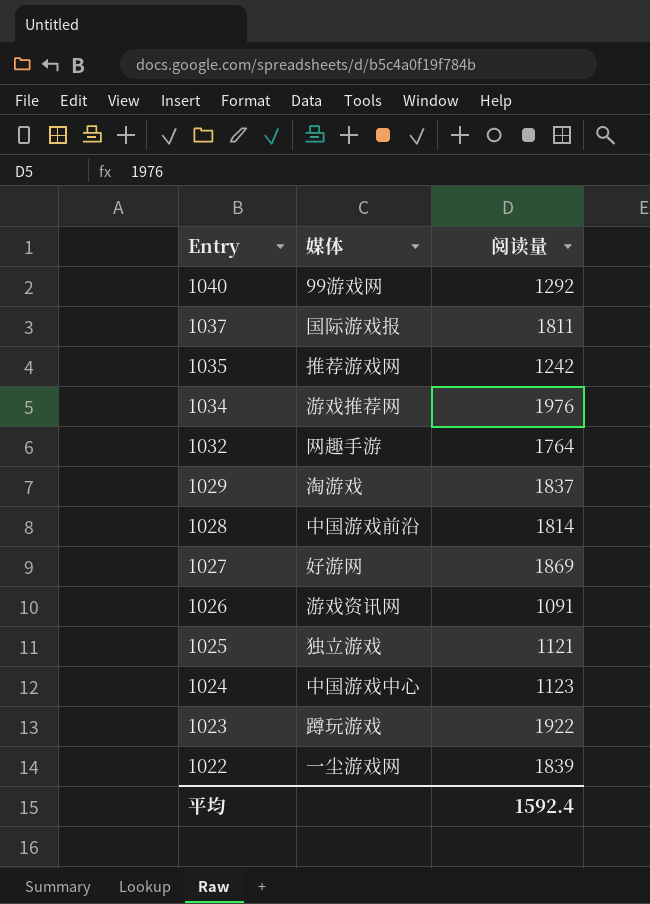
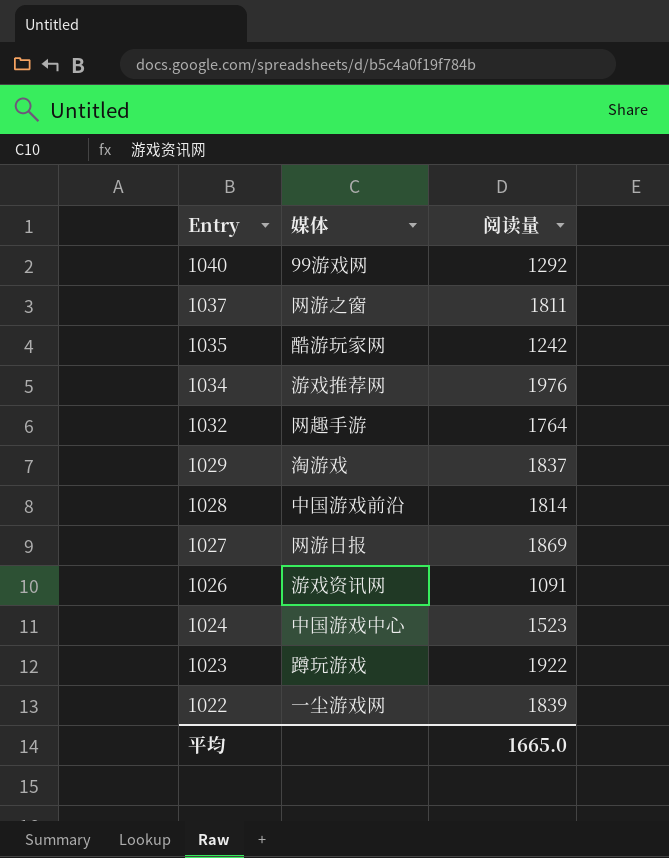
row 1025: 独立游戏 | 1121 -> none
1037 | 媒体: 国际游戏报 -> 网游之窗
1035 | 媒体: 推荐游戏网 -> 酷游玩家网
1027 | 媒体: 好游网 -> 网游日报
1024 | 阅读量: 1123 -> 1523
平均 | 阅读量: 1592.4 -> 1665.0

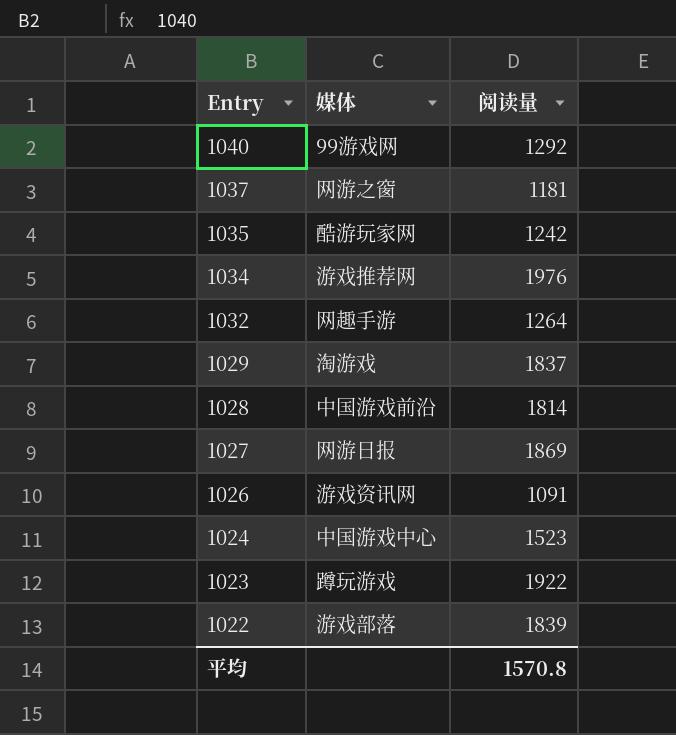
1037 | 阅读量: 1811 -> 1181
1032 | 阅读量: 1764 -> 1264
1022 | 媒体: 一尘游戏网 -> 游戏部落
平均 | 阅读量: 1665.0 -> 1570.8

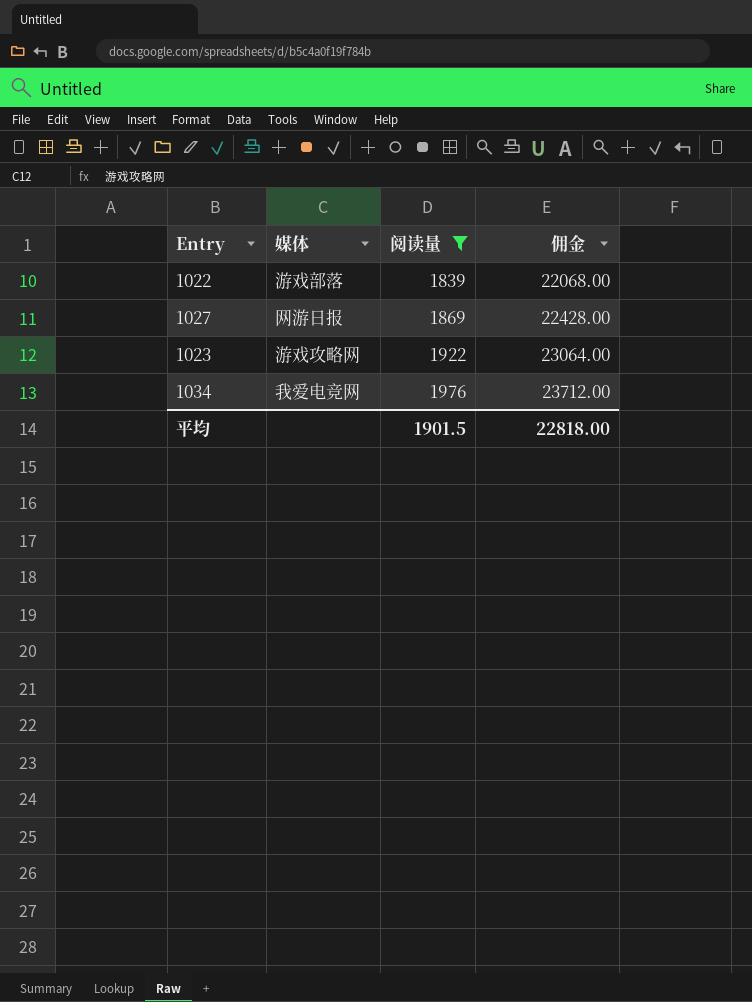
filter: none -> 阅读量 >= 1839
row order: Entry descending -> 阅读量 ascending
column 佣金 | formula: none -> [阅读量] * 12
1023 | 媒体: 蹲玩游戏 -> 游戏攻略网
1034 | 媒体: 游戏推荐网 -> 我爱电竞网
平均 | 阅读量: 1570.8 -> 1901.5

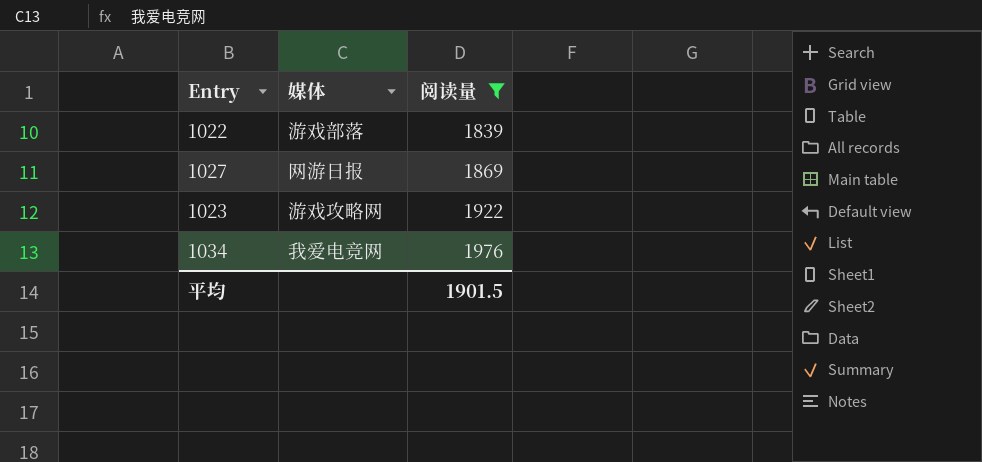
column 佣金 | formula: [阅读量] * 12 -> none

